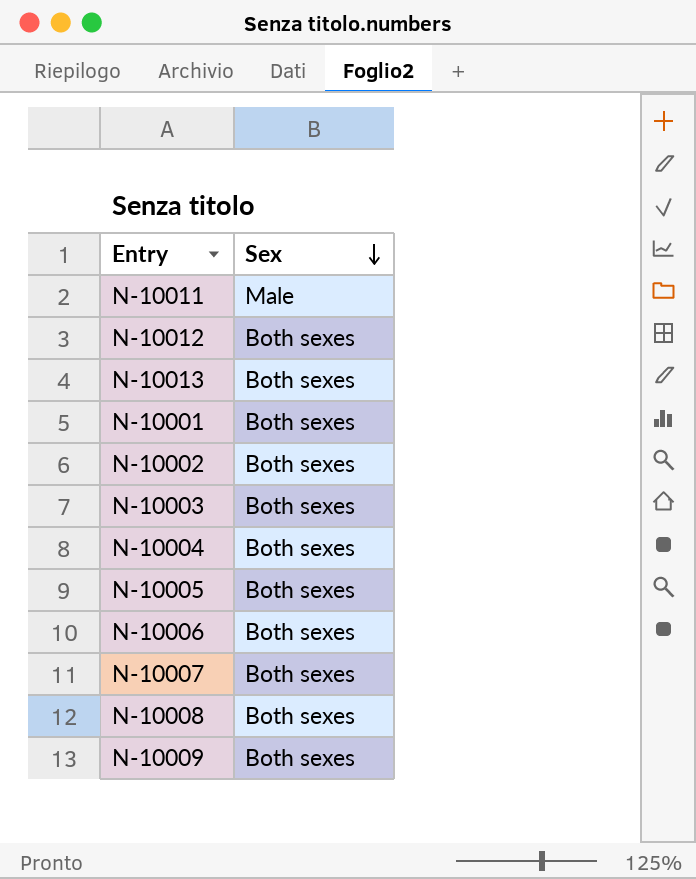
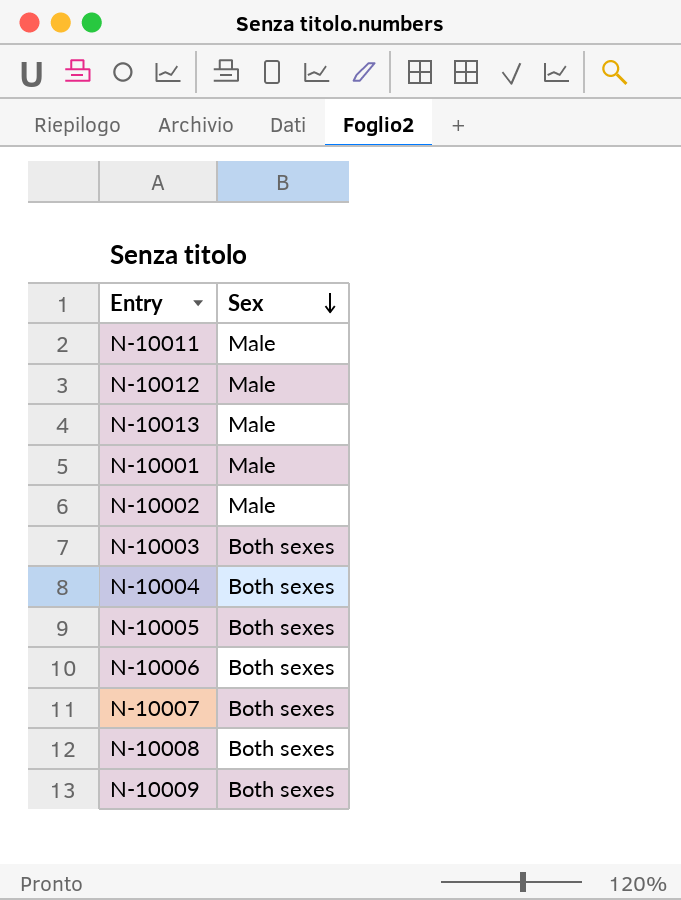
N-10012 | Sex: Both sexes -> Male
N-10013 | Sex: Both sexes -> Male
N-10001 | Sex: Both sexes -> Male
N-10002 | Sex: Both sexes -> Male

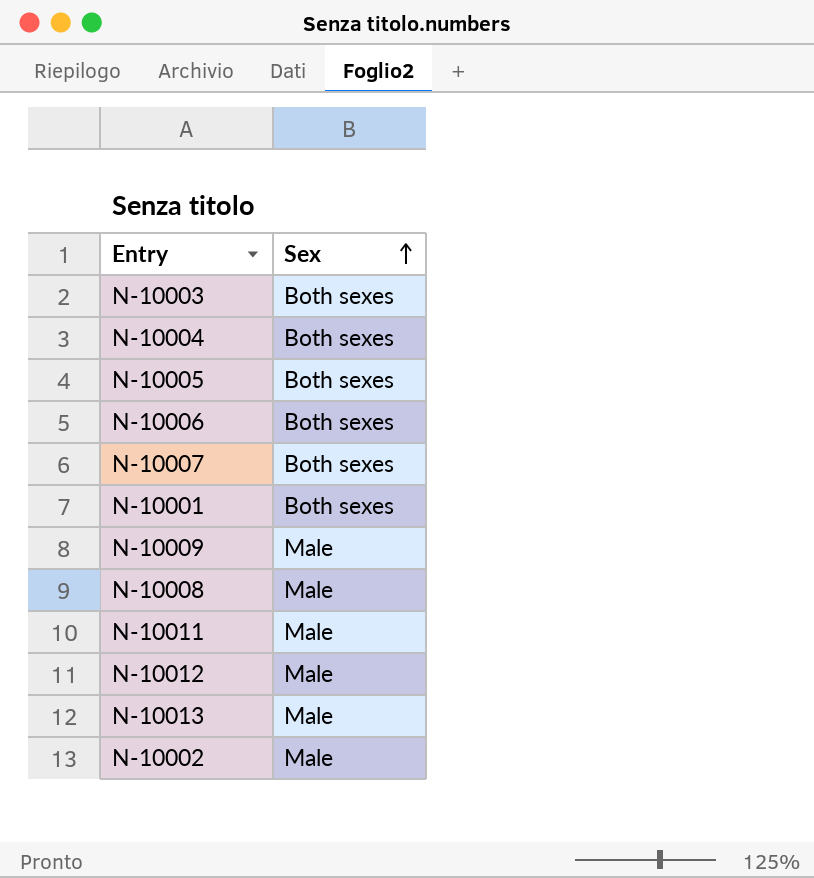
row order: Sex descending -> Sex ascending
N-10001 | Sex: Male -> Both sexes
N-10009 | Sex: Both sexes -> Male
N-10008 | Sex: Both sexes -> Male

